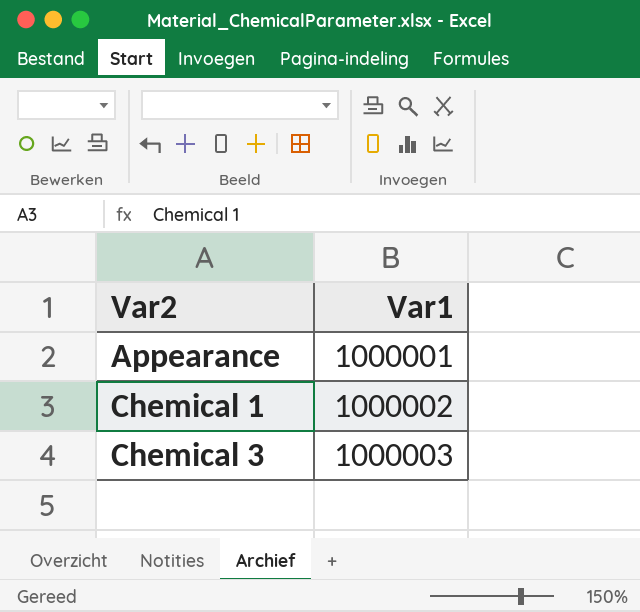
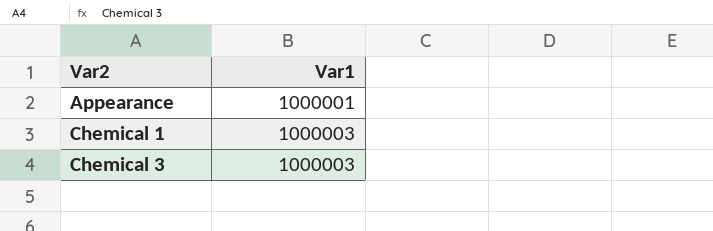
Chemical 1 | Var1: 1000002 -> 1000003

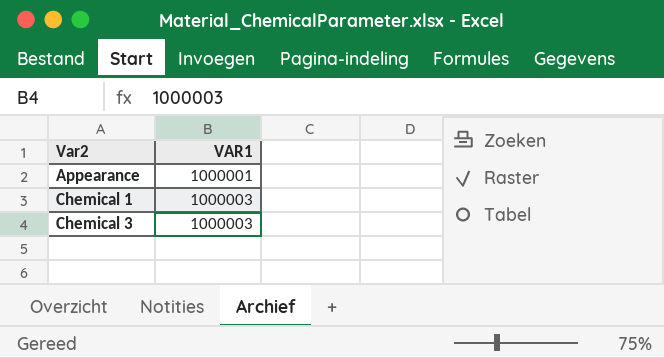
column name: Var1 -> VAR1

